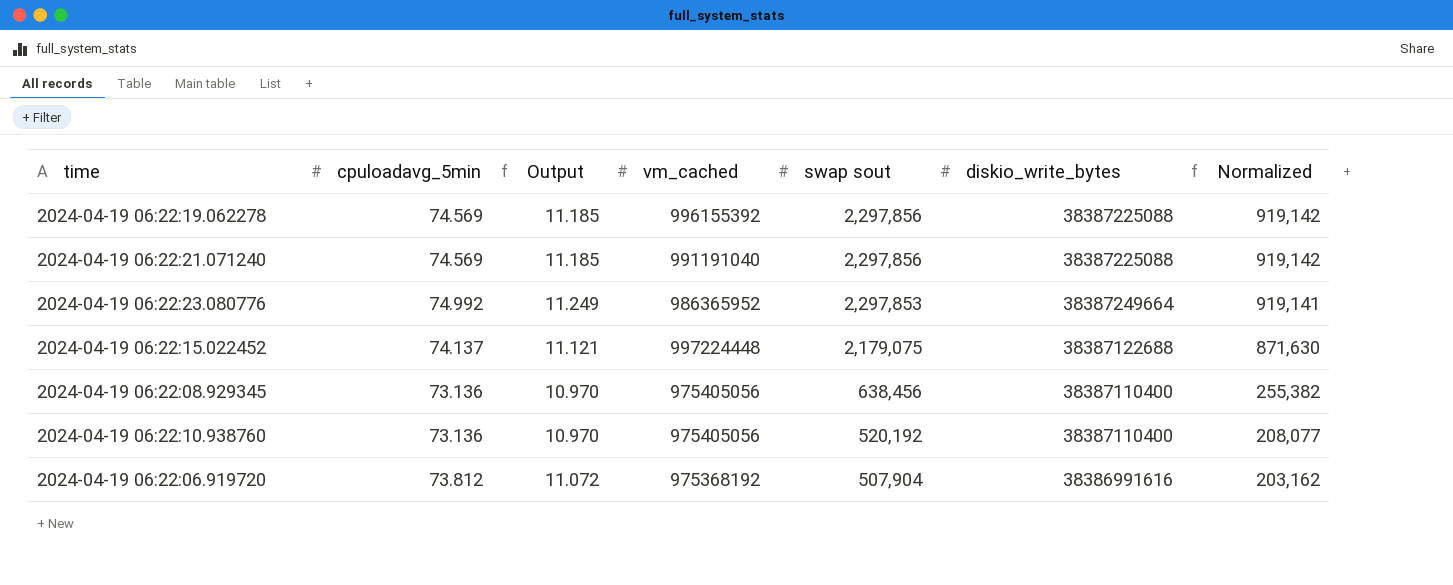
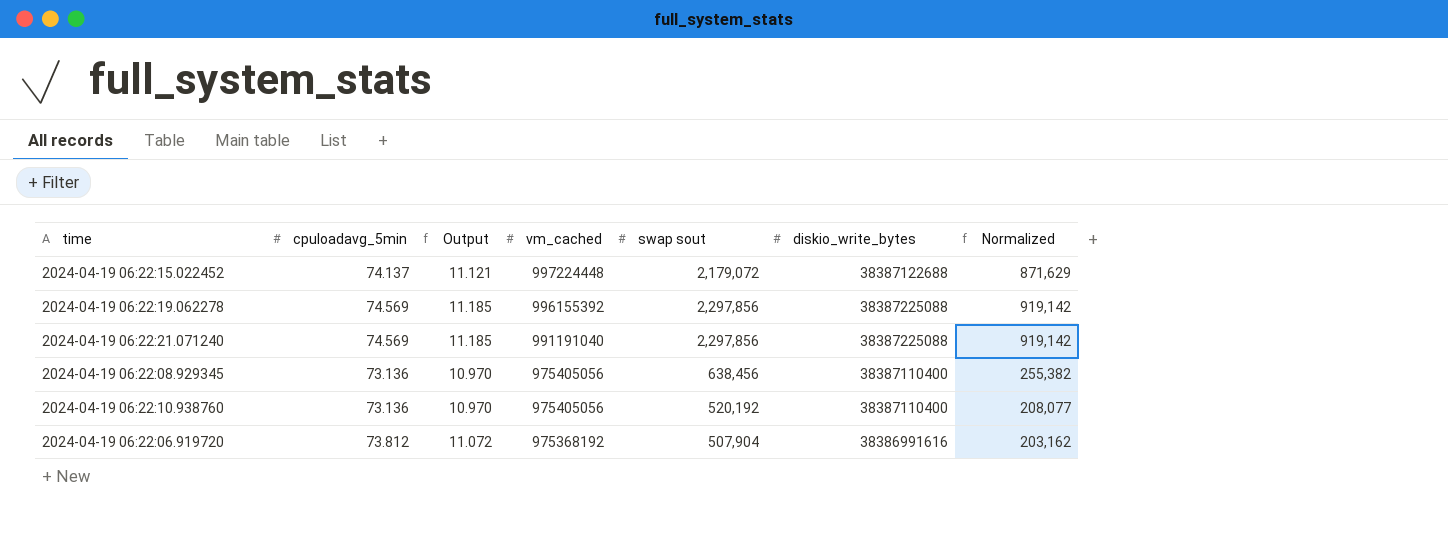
row order: swap sout descending -> vm_cached descending
row 2024-04-19 06:22:23.080776: 74.992 | 11.249 | 986365952 | 2,297,853 | 38387249664 | 919,141 -> none
2024-04-19 06:22:15.022452 | swap sout: 2,179,075 -> 2,179,072
2024-04-19 06:22:15.022452 | Normalized: 871,630 -> 871,629

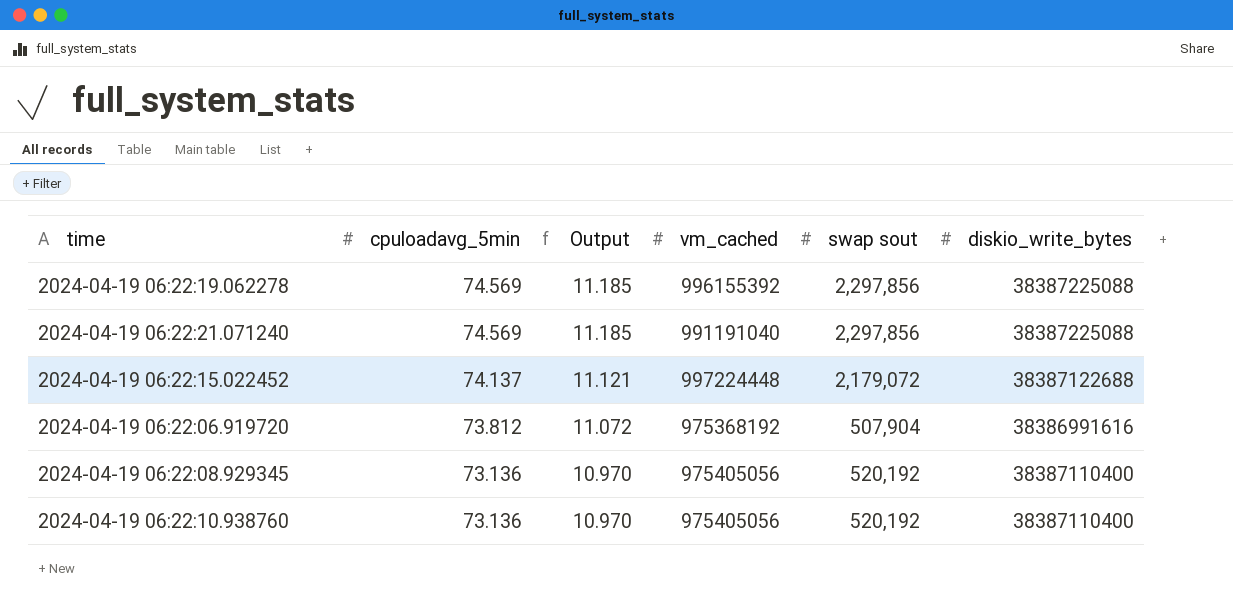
row order: vm_cached descending -> cpuloadavg_5min descending
column Normalized | formula: [swap sout] * 0.4 -> none
2024-04-19 06:22:08.929345 | swap sout: 638,456 -> 520,192

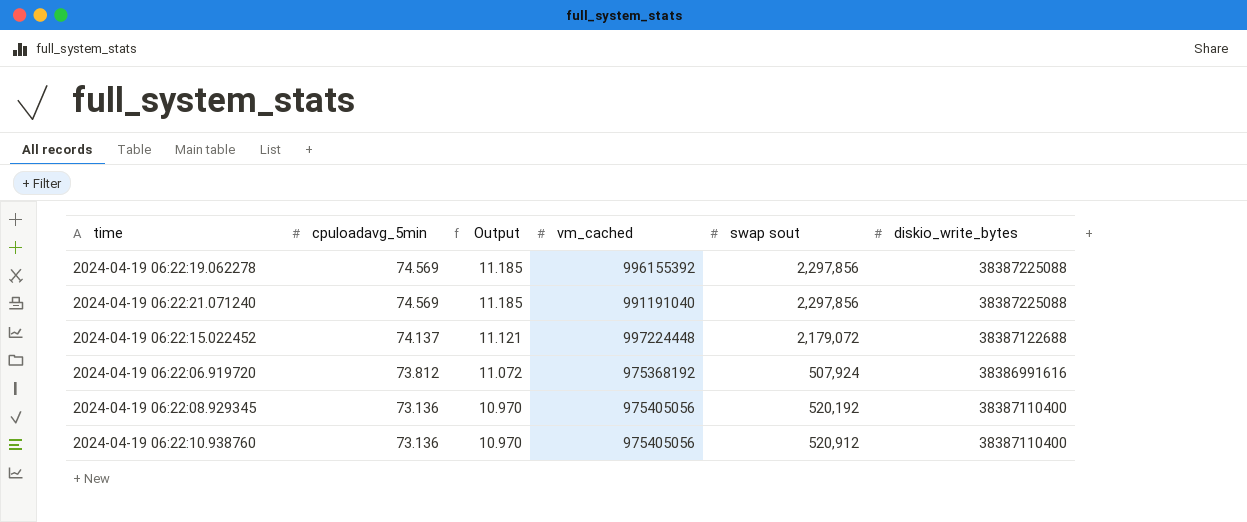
2024-04-19 06:22:06.919720 | swap sout: 507,904 -> 507,924
2024-04-19 06:22:10.938760 | swap sout: 520,192 -> 520,912

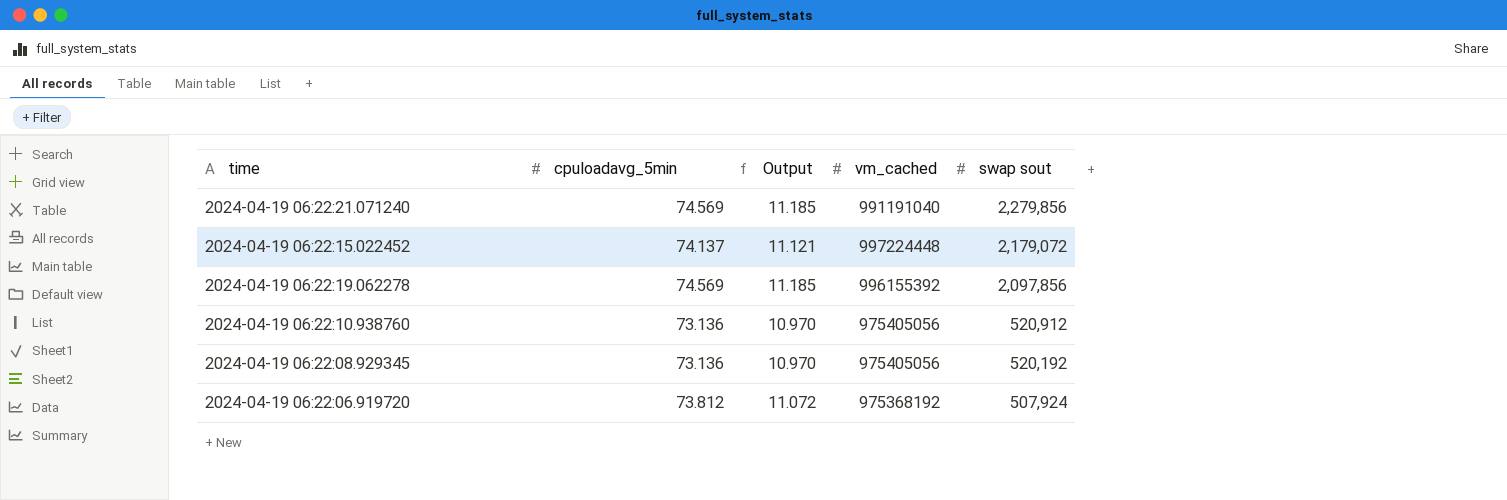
row order: cpuloadavg_5min descending -> swap sout descending
column diskio_write_bytes | position: 6 -> none
2024-04-19 06:22:21.071240 | swap sout: 2,297,856 -> 2,279,856
2024-04-19 06:22:19.062278 | swap sout: 2,297,856 -> 2,097,856

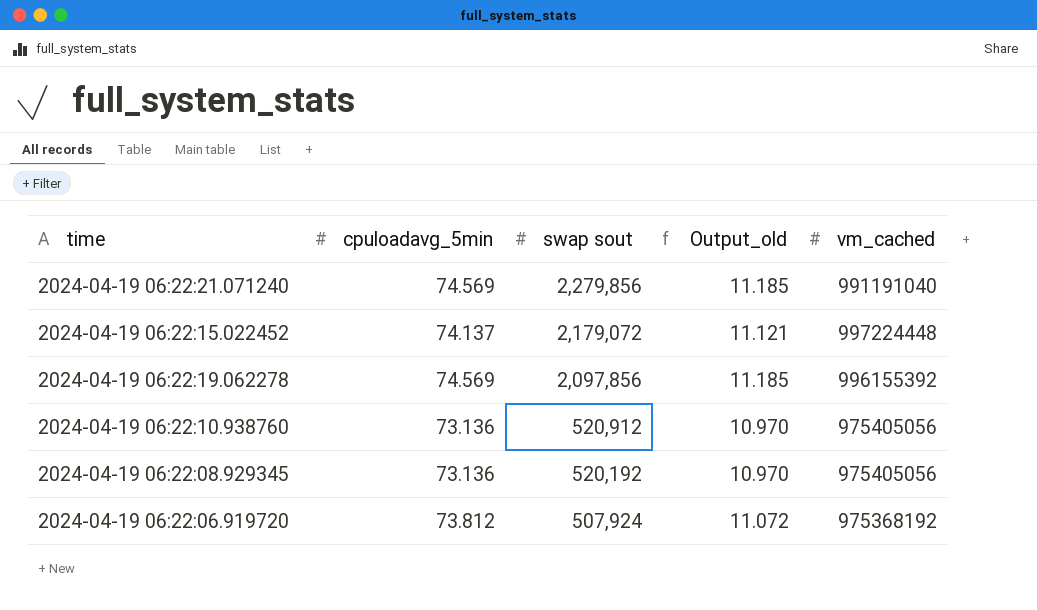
column swap sout | position: 5 -> 3
column name: Output -> Output_old

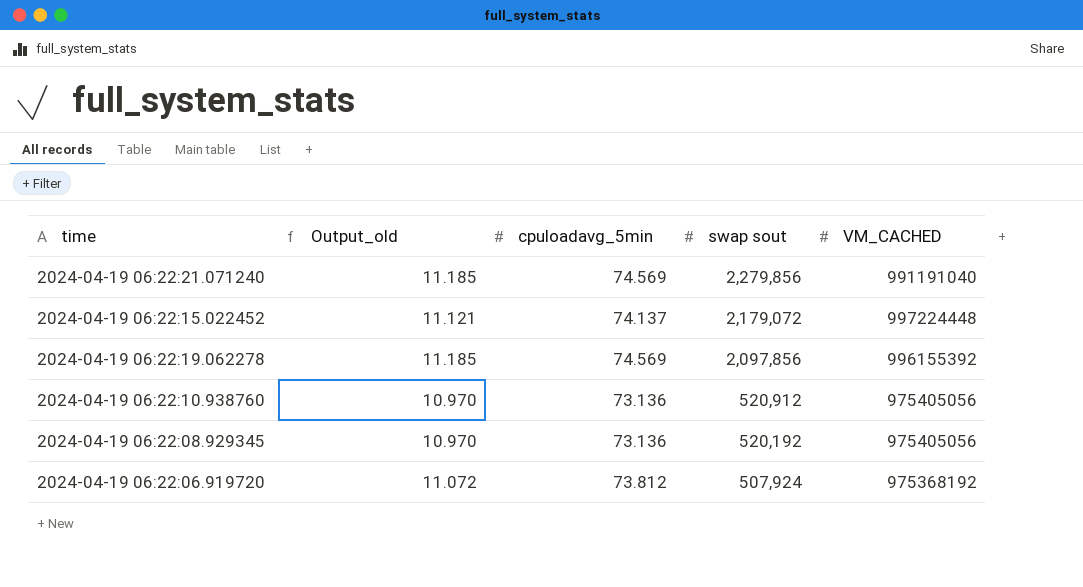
column Output_old | position: 4 -> 2
column name: vm_cached -> VM_CACHED

